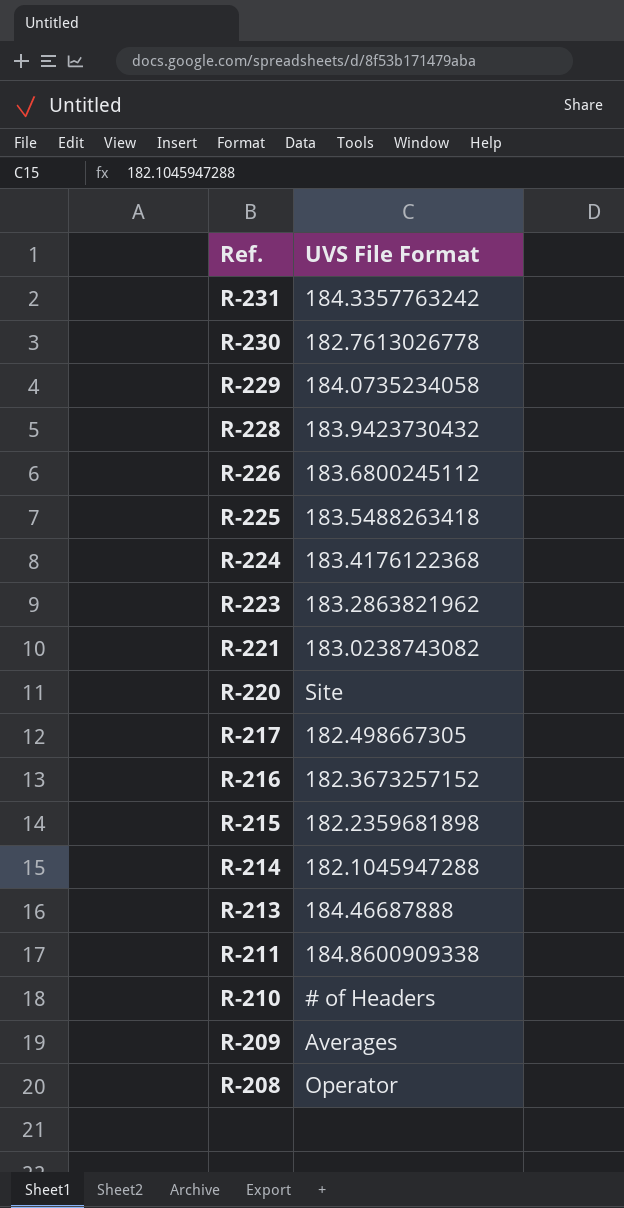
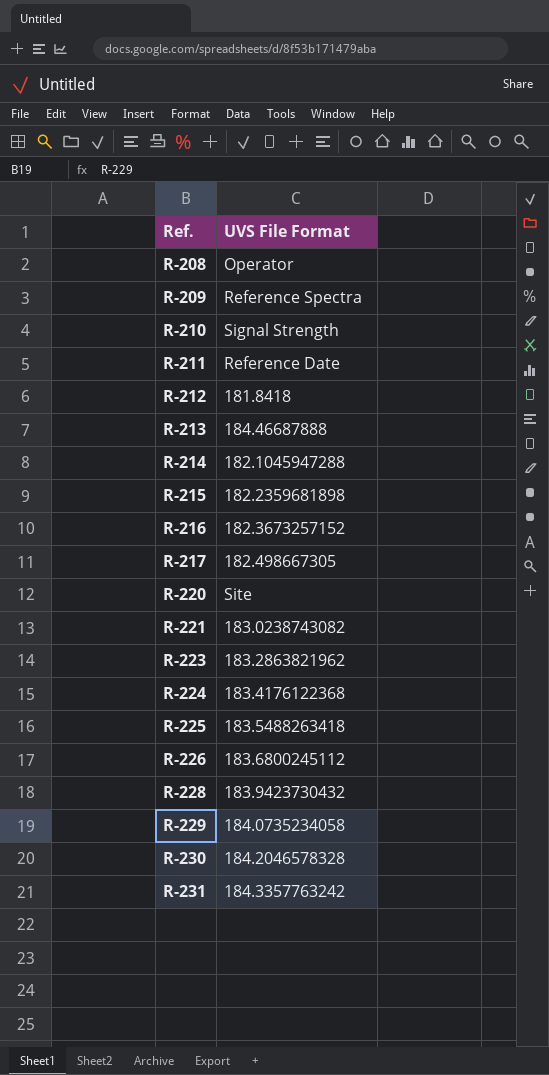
row order: Ref. descending -> Ref. ascending
R-209 | UVS File Format: Averages -> Reference Spectra
R-210 | UVS File Format: # of Headers -> Signal Strength
R-211 | UVS File Format: 184.8600909338 -> Reference Date
row R-212: none -> 181.8418
R-230 | UVS File Format: 182.7613026778 -> 184.2046578328

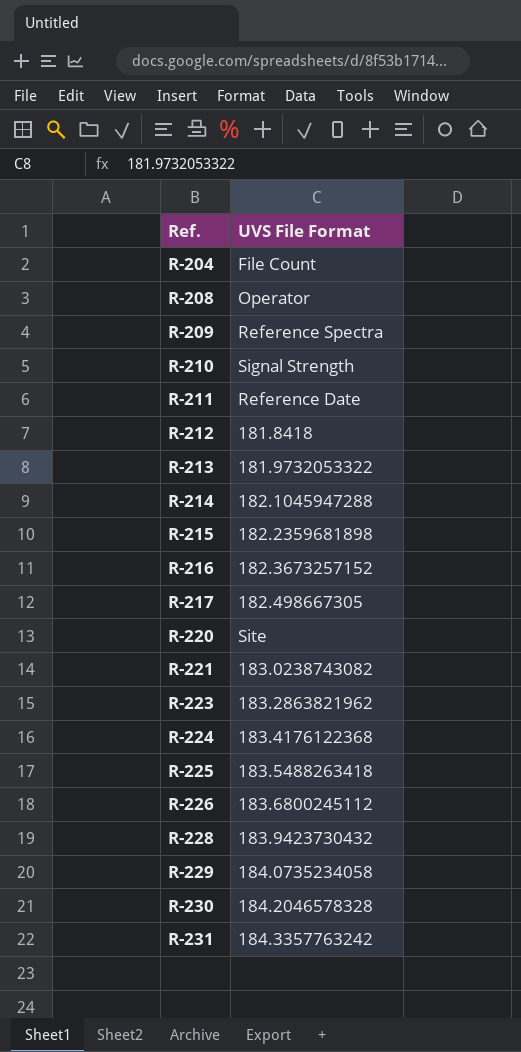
row R-204: none -> File Count
R-213 | UVS File Format: 184.46687888 -> 181.9732053322

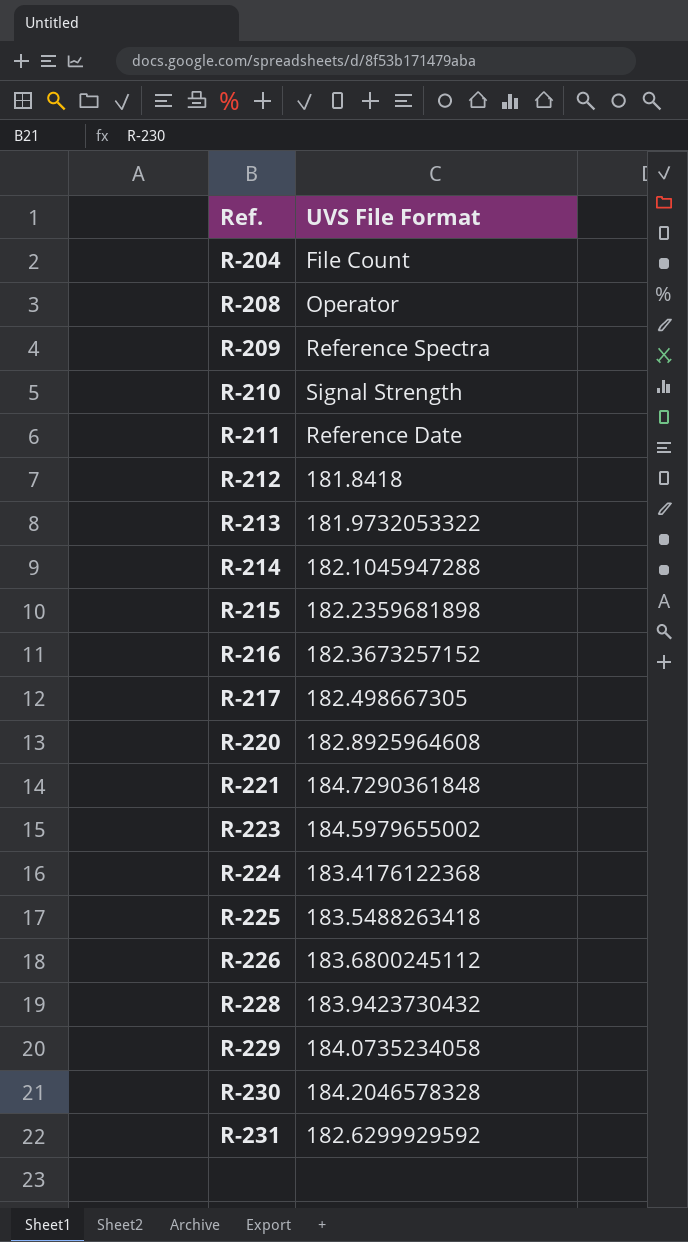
R-220 | UVS File Format: Site -> 182.8925964608
R-221 | UVS File Format: 183.0238743082 -> 184.7290361848
R-223 | UVS File Format: 183.2863821962 -> 184.5979655002
R-231 | UVS File Format: 184.3357763242 -> 182.6299929592

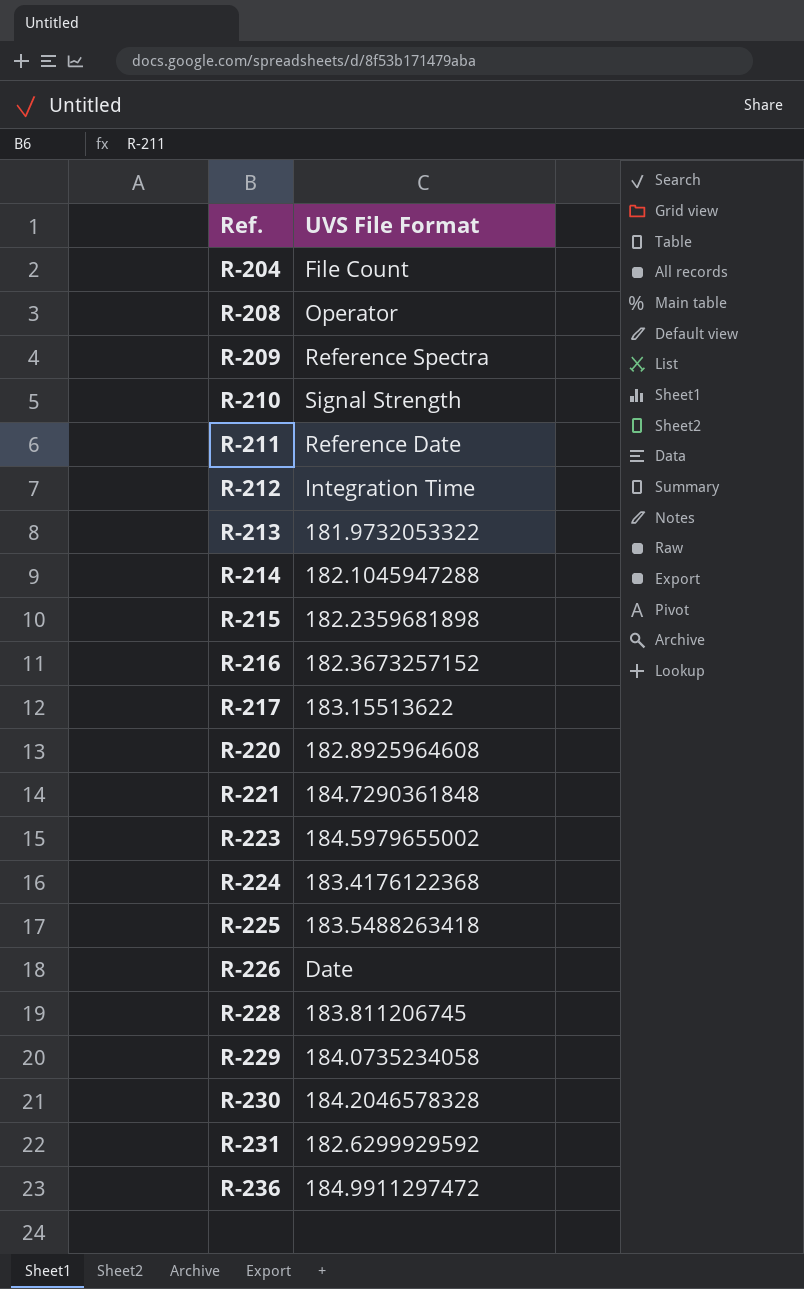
R-212 | UVS File Format: 181.8418 -> Integration Time
R-217 | UVS File Format: 182.498667305 -> 183.15513622
R-226 | UVS File Format: 183.6800245112 -> Date
R-228 | UVS File Format: 183.9423730432 -> 183.811206745
row R-236: none -> 184.9911297472

